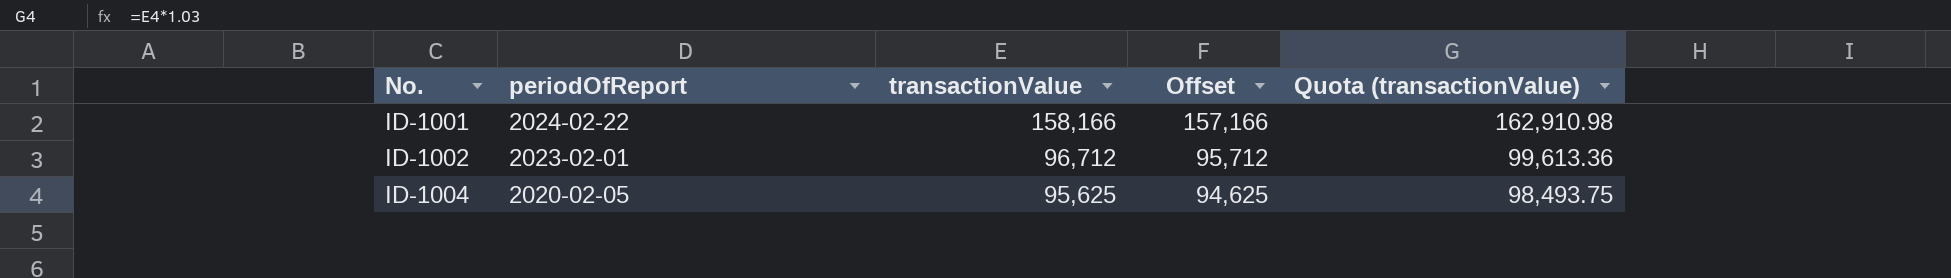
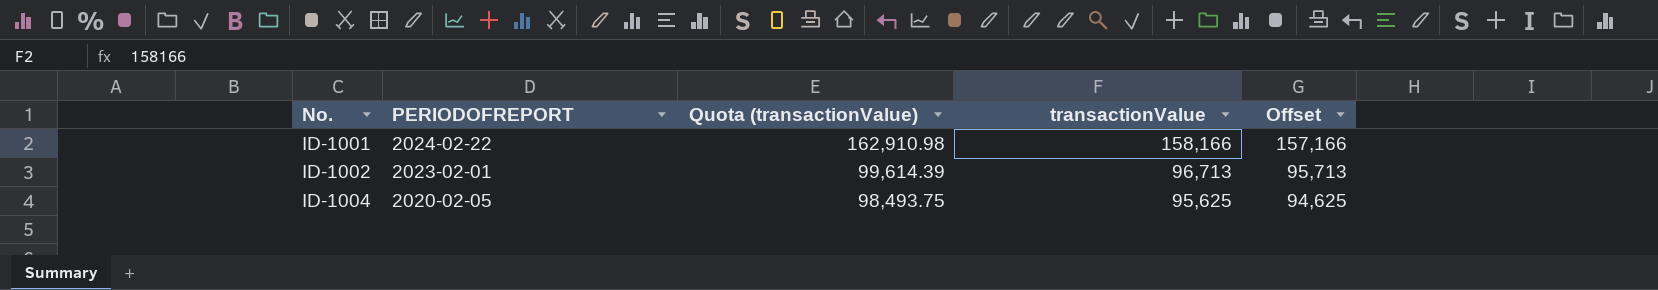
column name: periodOfReport -> PERIODOFREPORT
column Quota (transactionValue) | position: 5 -> 3
ID-1002 | Quota (transactionValue): 99,613.36 -> 99,614.39
ID-1002 | transactionValue: 96,712 -> 96,713
ID-1002 | Offset: 95,712 -> 95,713

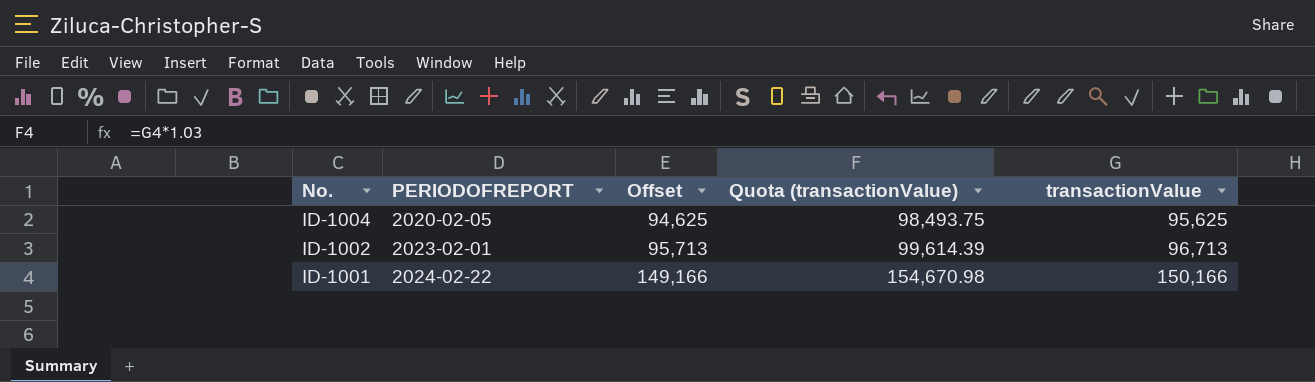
row order: No. ascending -> No. descending
column Offset | position: 5 -> 3
ID-1001 | Offset: 157,166 -> 149,166
ID-1001 | Quota (transactionValue): 162,910.98 -> 154,670.98
ID-1001 | transactionValue: 158,166 -> 150,166

